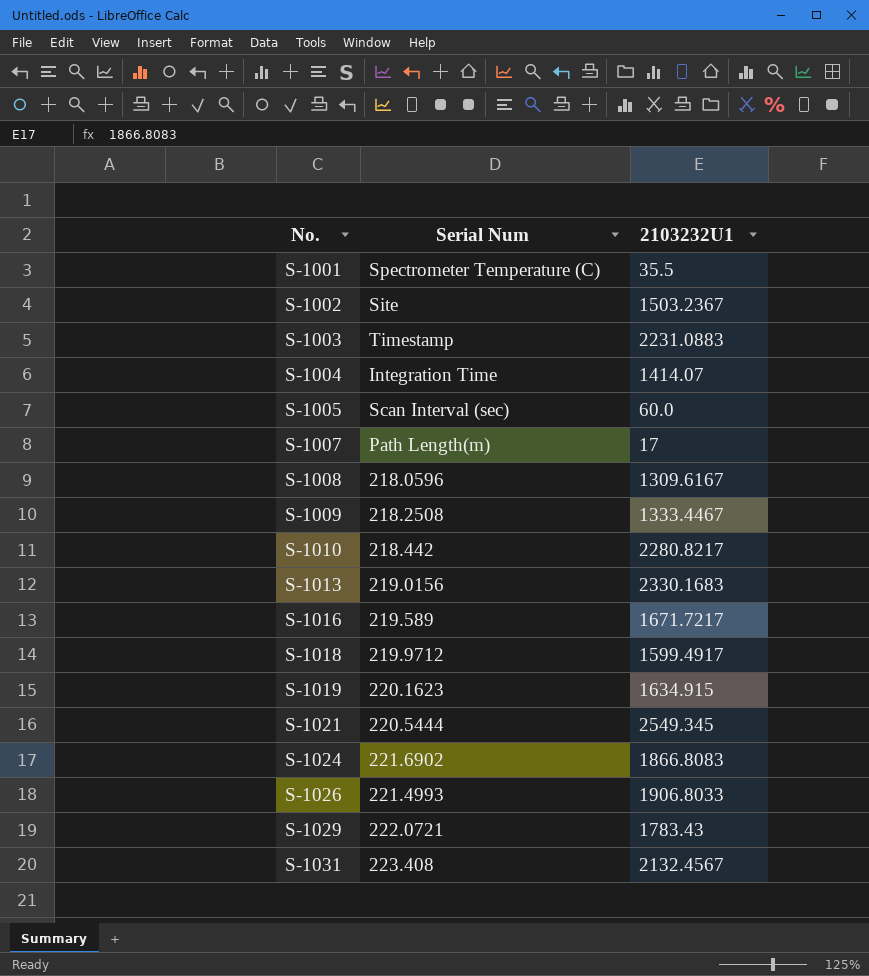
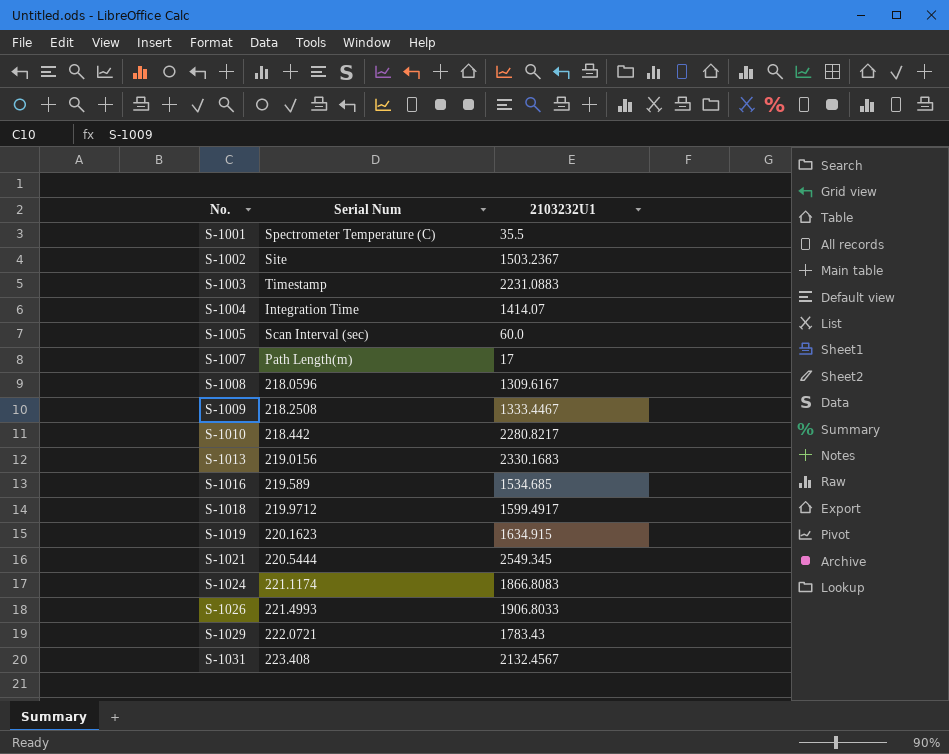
S-1016 | 2103232U1: 1671.7217 -> 1534.685
S-1024 | Serial Num: 221.6902 -> 221.1174

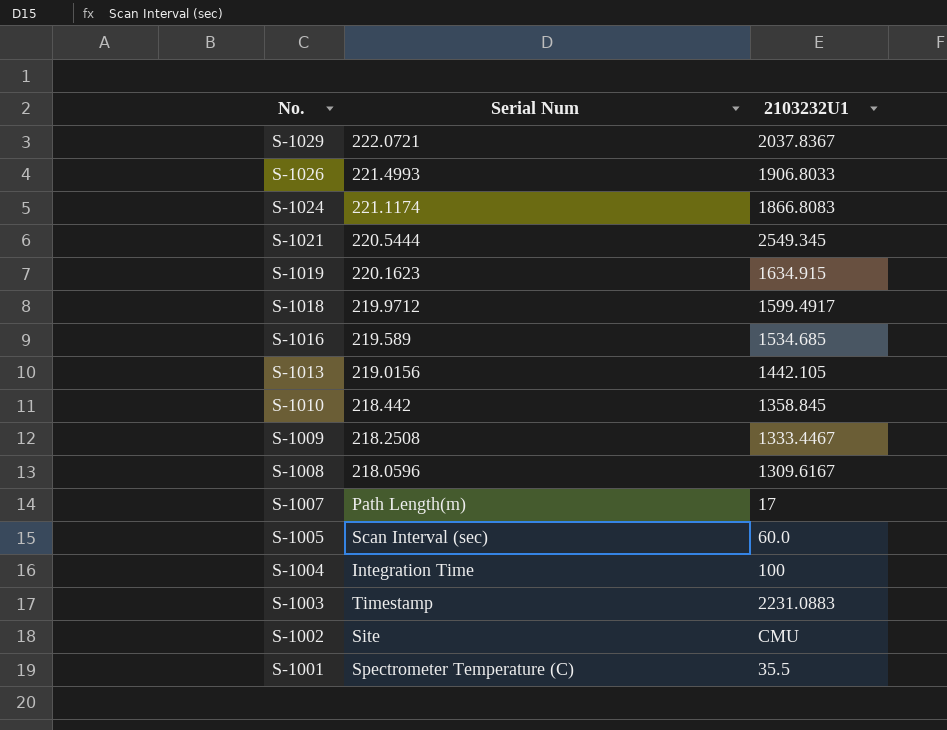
row order: No. ascending -> No. descending
row S-1031: 223.408 | 2132.4567 -> none
S-1029 | 2103232U1: 1783.43 -> 2037.8367
S-1013 | 2103232U1: 2330.1683 -> 1442.105
S-1010 | 2103232U1: 2280.8217 -> 1358.845
S-1004 | 2103232U1: 1414.07 -> 100
S-1002 | 2103232U1: 1503.2367 -> CMU

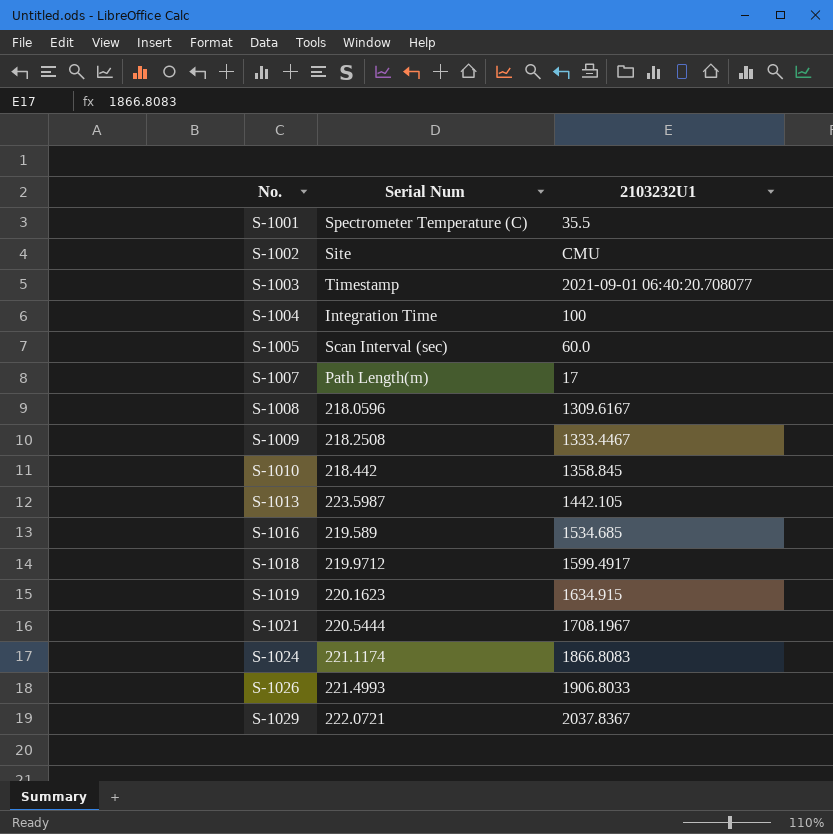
row order: No. descending -> No. ascending
S-1003 | 2103232U1: 2231.0883 -> 2021-09-01 06:40:20.708077
S-1013 | Serial Num: 219.0156 -> 223.5987
S-1021 | 2103232U1: 2549.345 -> 1708.1967

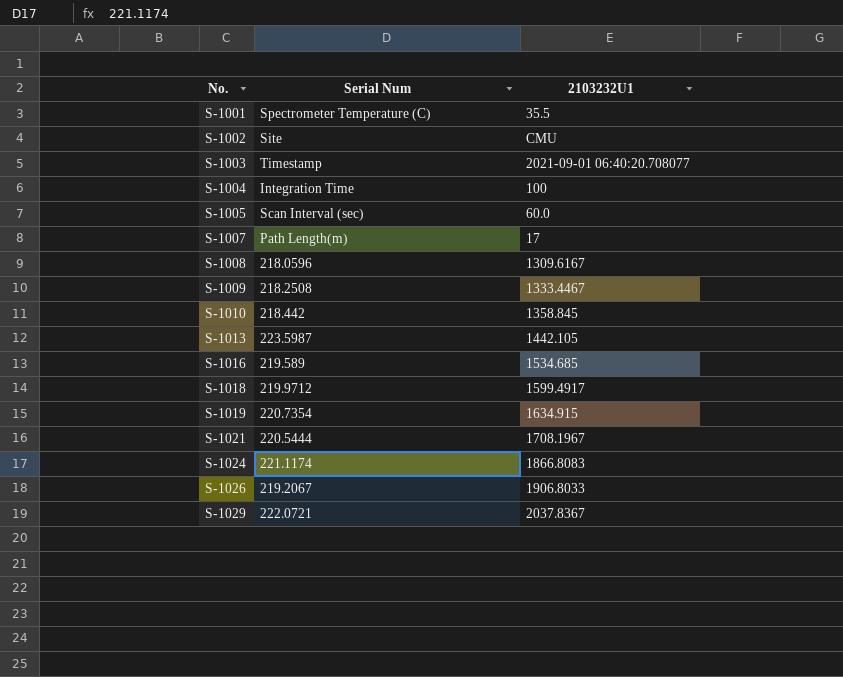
S-1019 | Serial Num: 220.1623 -> 220.7354
S-1026 | Serial Num: 221.4993 -> 219.2067

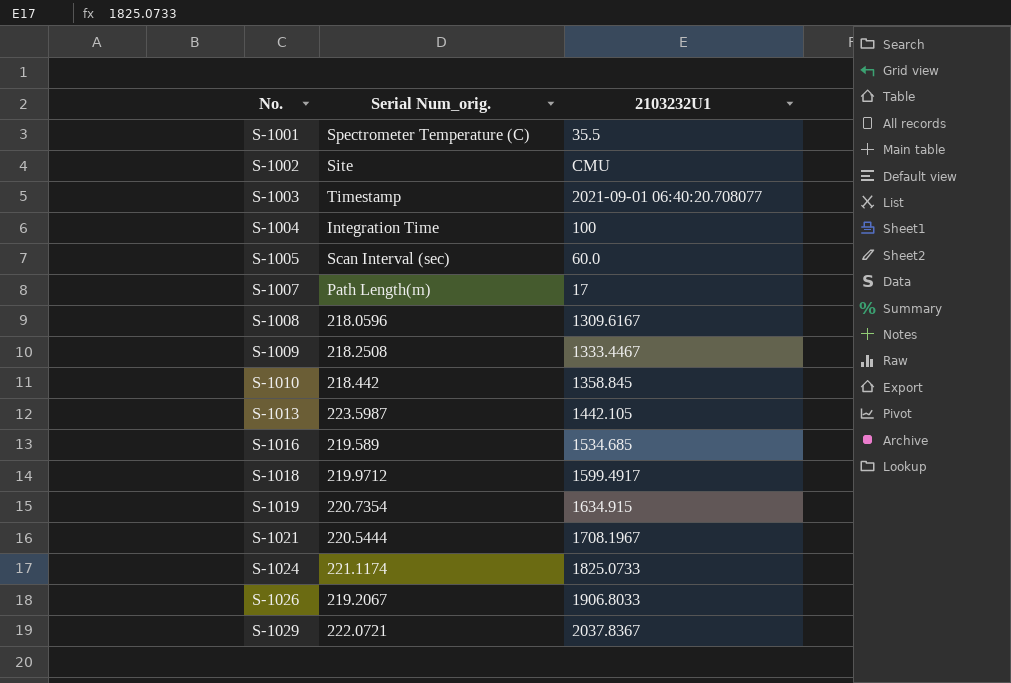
column name: Serial Num -> Serial Num_orig.
S-1024 | 2103232U1: 1866.8083 -> 1825.0733

